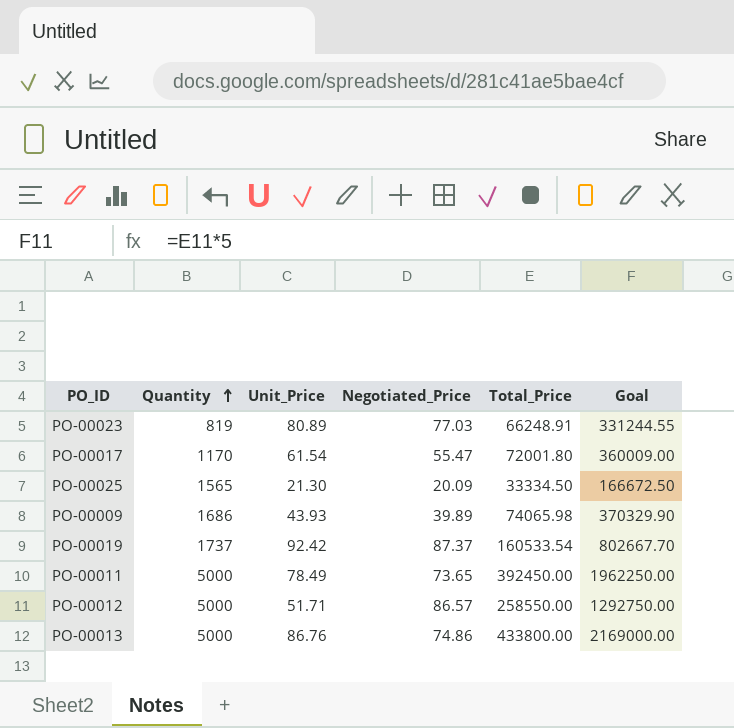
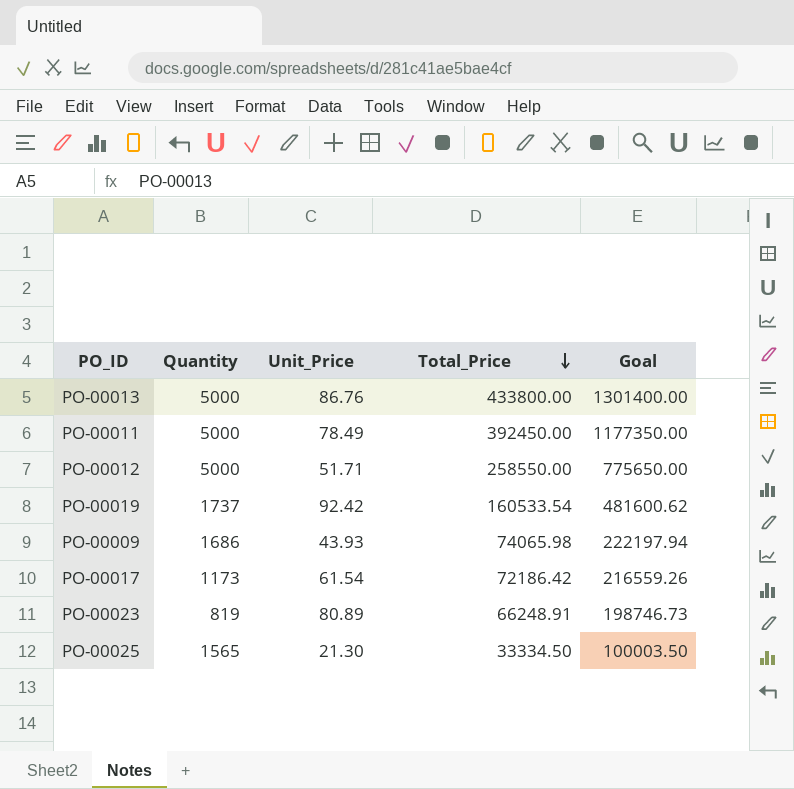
row order: Quantity ascending -> Total_Price descending
column Negotiated_Price | position: 4 -> none
column Goal | formula: [Total_Price] * 5 -> [Total_Price] * 3
PO-00017 | Quantity: 1170 -> 1173
PO-00017 | Total_Price: 72001.80 -> 72186.42

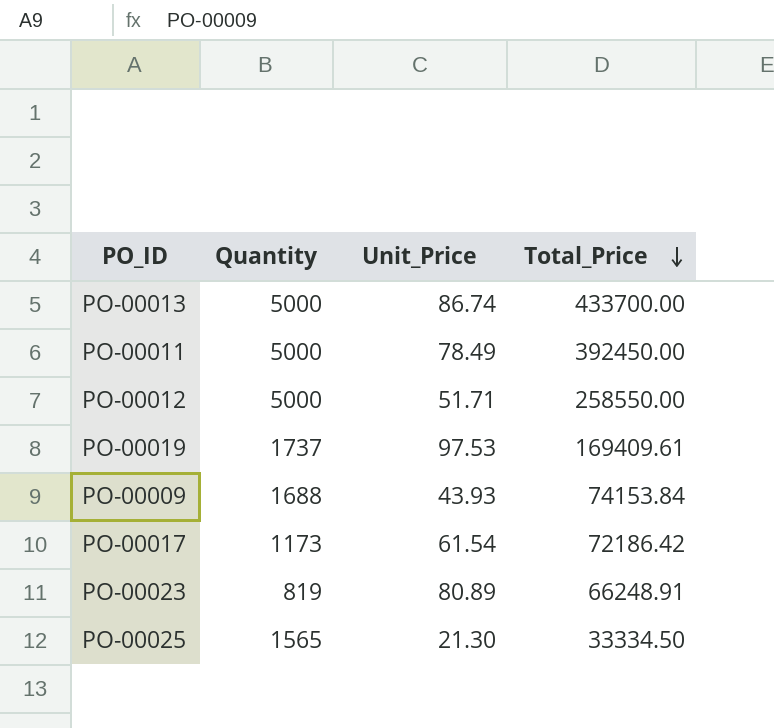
column Goal | formula: [Total_Price] * 3 -> none
PO-00013 | Unit_Price: 86.76 -> 86.74
PO-00013 | Total_Price: 433800.00 -> 433700.00
PO-00019 | Unit_Price: 92.42 -> 97.53
PO-00019 | Total_Price: 160533.54 -> 169409.61
PO-00009 | Quantity: 1686 -> 1688
PO-00009 | Total_Price: 74065.98 -> 74153.84

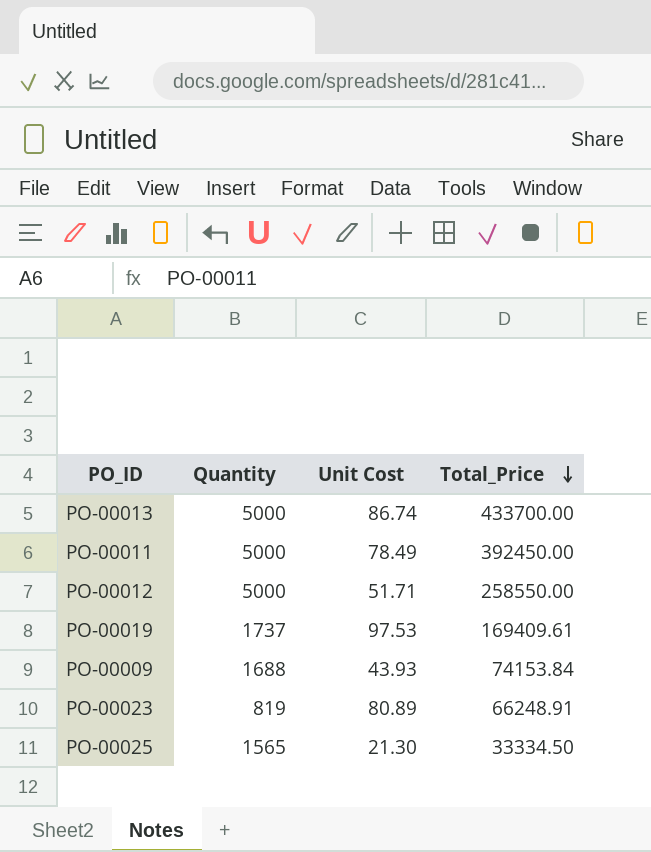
column name: Unit_Price -> Unit Cost
row PO-00017: 1173 | 61.54 | 72186.42 -> none

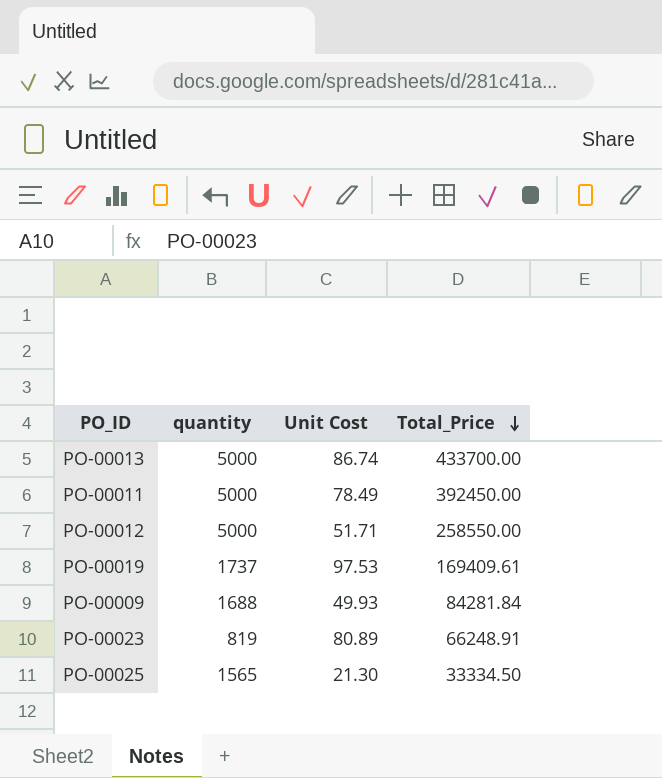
column name: Quantity -> quantity
PO-00009 | Unit Cost: 43.93 -> 49.93
PO-00009 | Total_Price: 74153.84 -> 84281.84

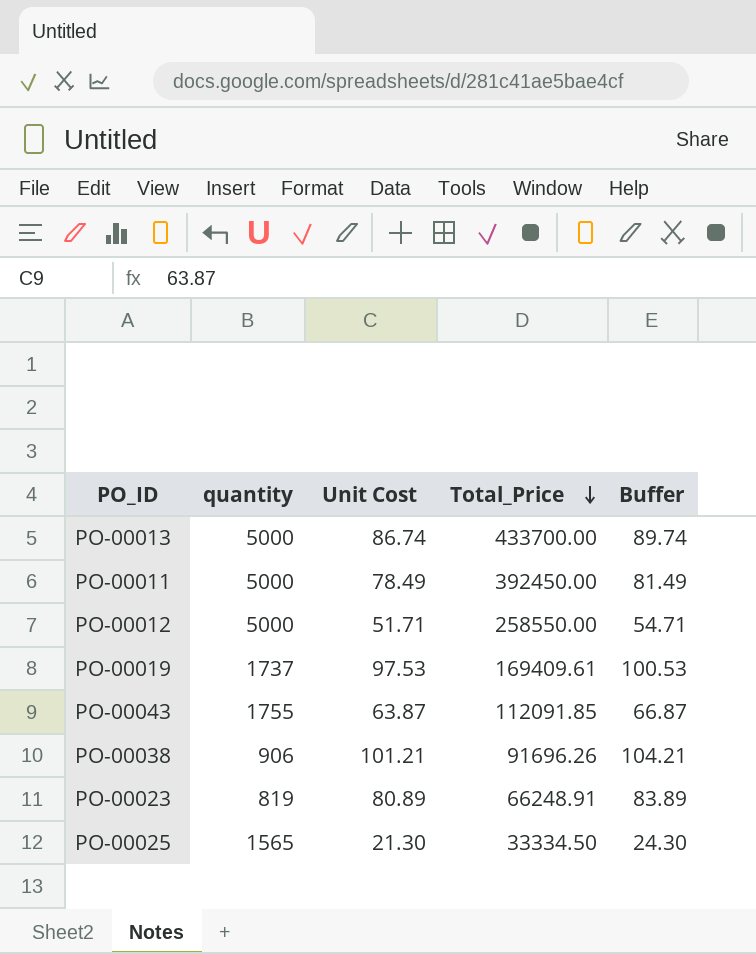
column Buffer | formula: none -> [Unit Cost] + 3
row PO-00009: 1688 | 49.93 | 84281.84 -> none
row PO-00043: none -> 1755 | 63.87 | 112091.85 | 66.87
row PO-00038: none -> 906 | 101.21 | 91696.26 | 104.21

